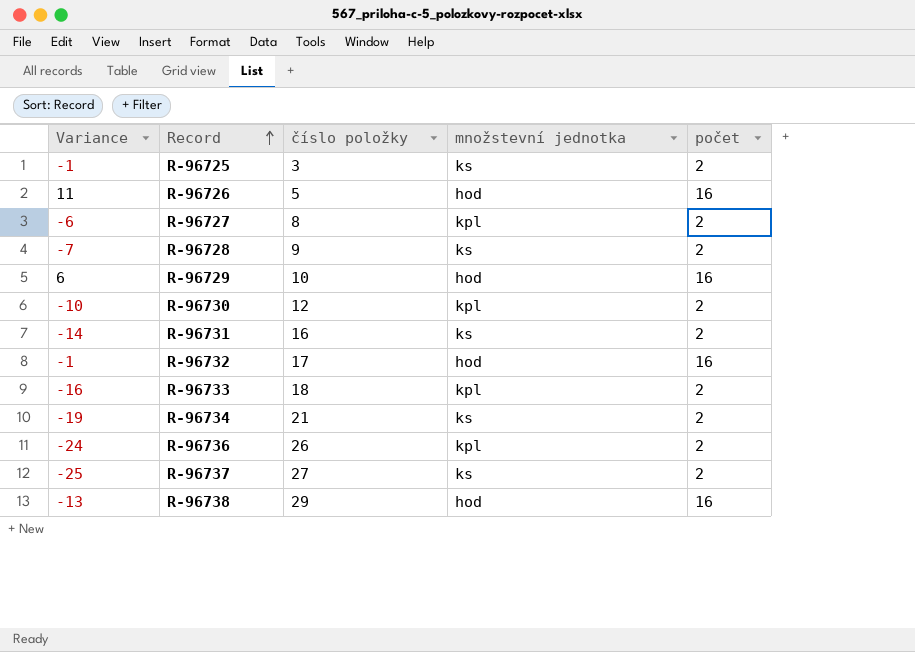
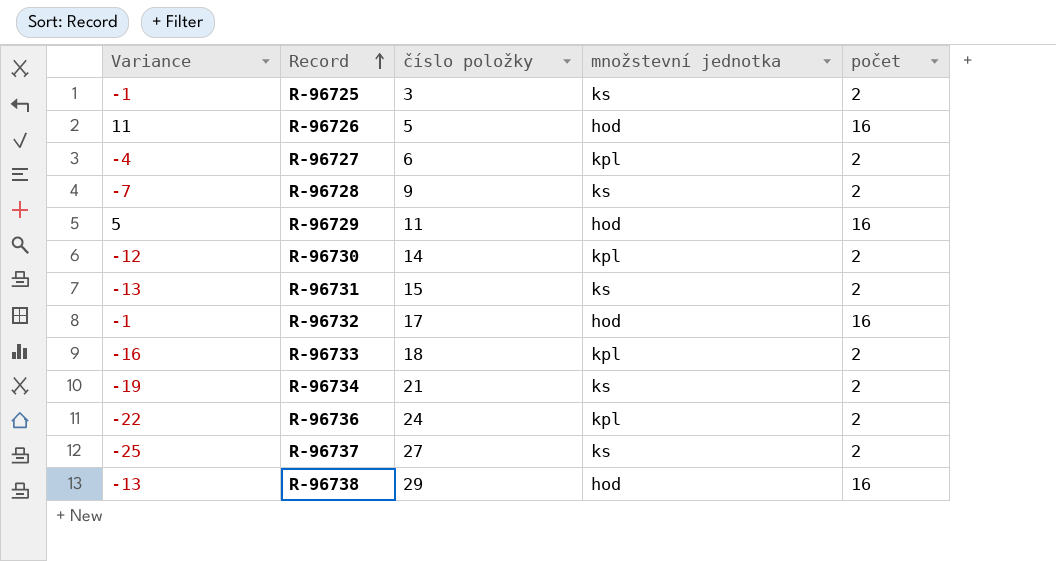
R-96727 | Variance: -6 -> -4
R-96727 | číslo položky: 8 -> 6
R-96729 | Variance: 6 -> 5
R-96729 | číslo položky: 10 -> 11
R-96730 | Variance: -10 -> -12
R-96730 | číslo položky: 12 -> 14
R-96731 | Variance: -14 -> -13
R-96731 | číslo položky: 16 -> 15
R-96736 | Variance: -24 -> -22
R-96736 | číslo položky: 26 -> 24

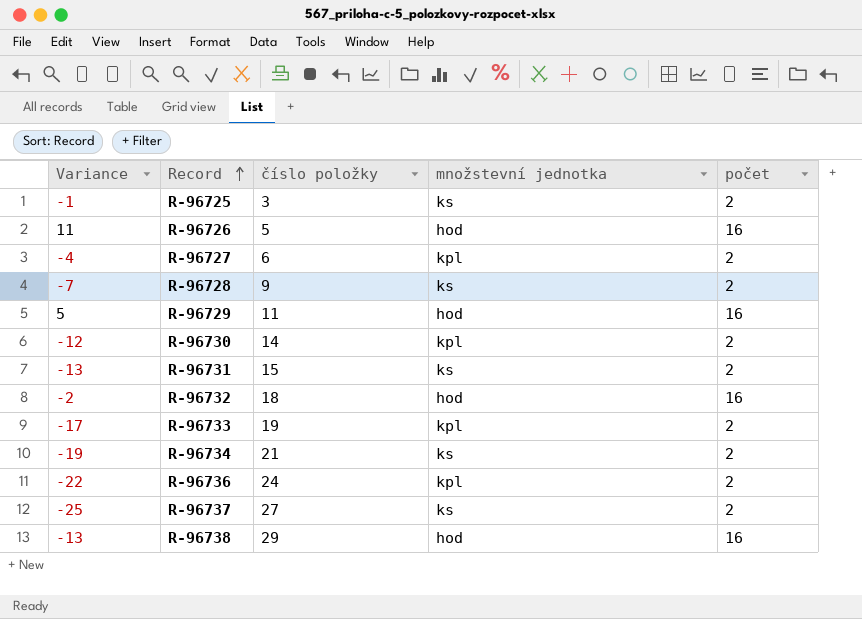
R-96732 | Variance: -1 -> -2
R-96732 | číslo položky: 17 -> 18
R-96733 | Variance: -16 -> -17
R-96733 | číslo položky: 18 -> 19

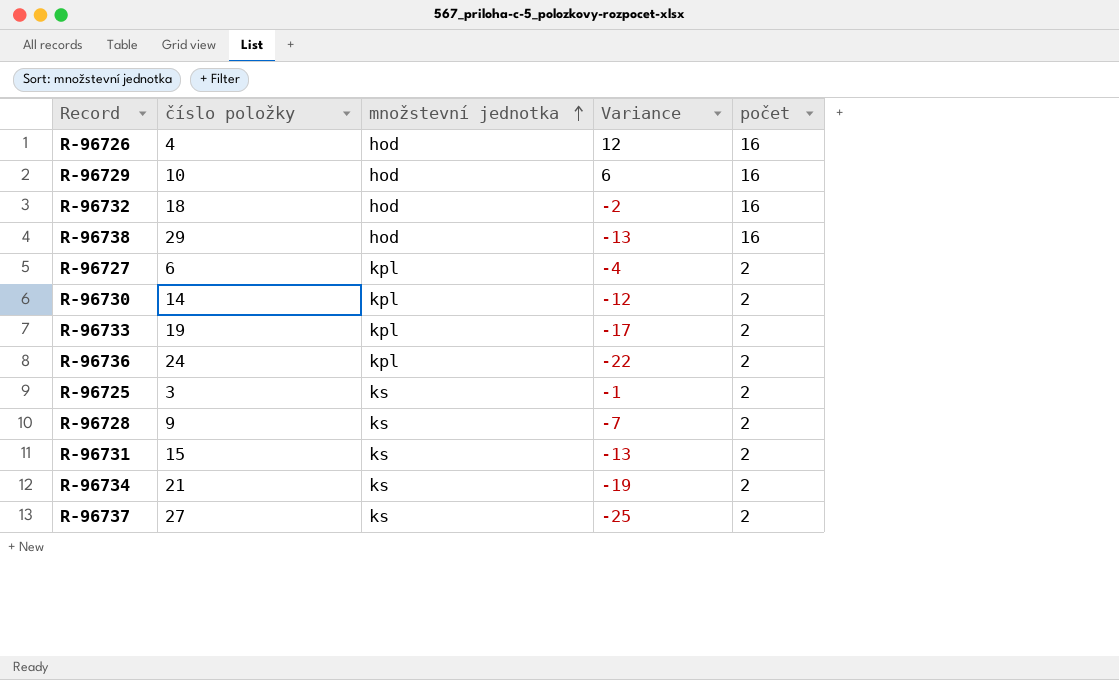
row order: Record ascending -> množstevní jednotka ascending
column Variance | position: 1 -> 4
R-96726 | číslo položky: 5 -> 4
R-96726 | Variance: 11 -> 12
R-96729 | číslo položky: 11 -> 10
R-96729 | Variance: 5 -> 6

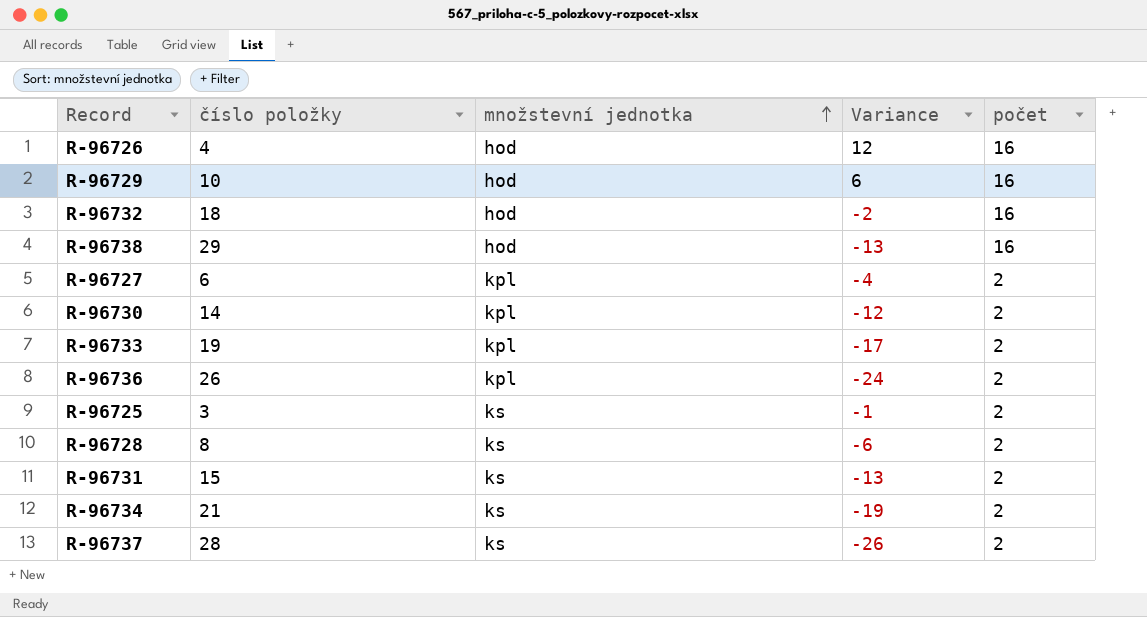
R-96736 | číslo položky: 24 -> 26
R-96736 | Variance: -22 -> -24
R-96728 | číslo položky: 9 -> 8
R-96728 | Variance: -7 -> -6
R-96737 | číslo položky: 27 -> 28
R-96737 | Variance: -25 -> -26

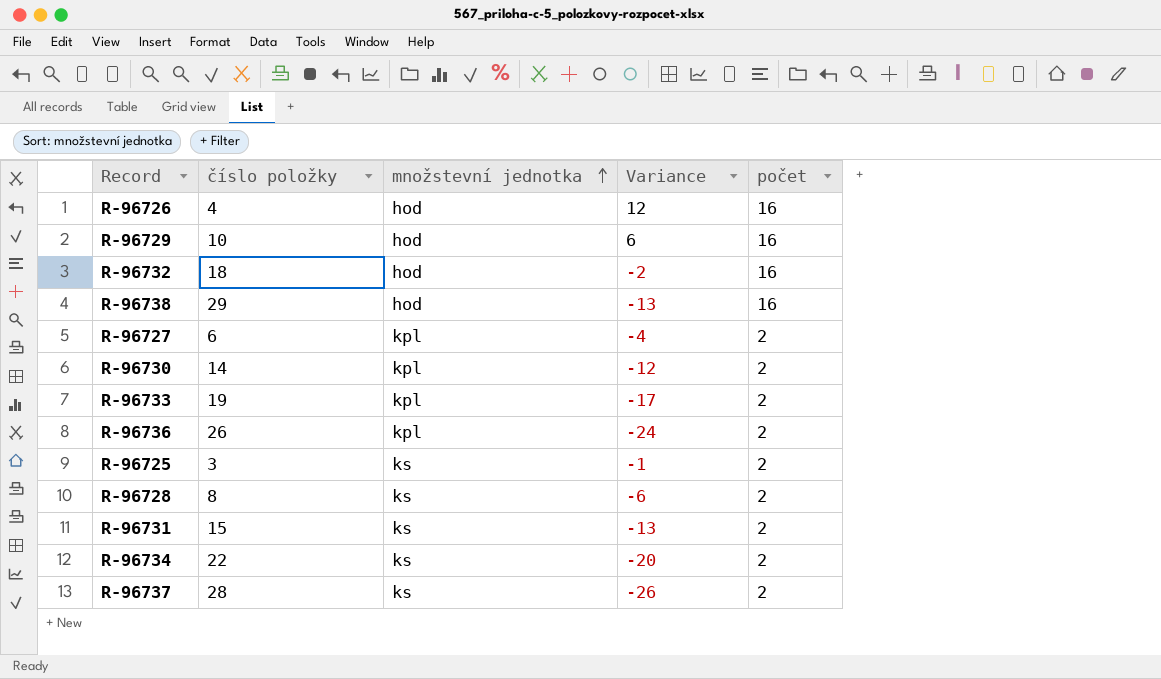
R-96734 | číslo položky: 21 -> 22
R-96734 | Variance: -19 -> -20

